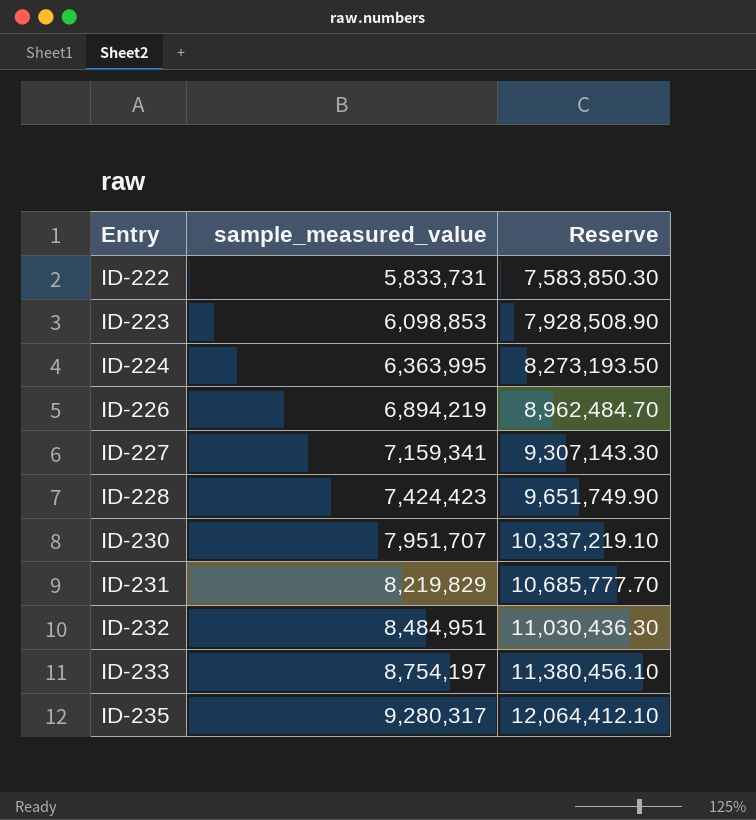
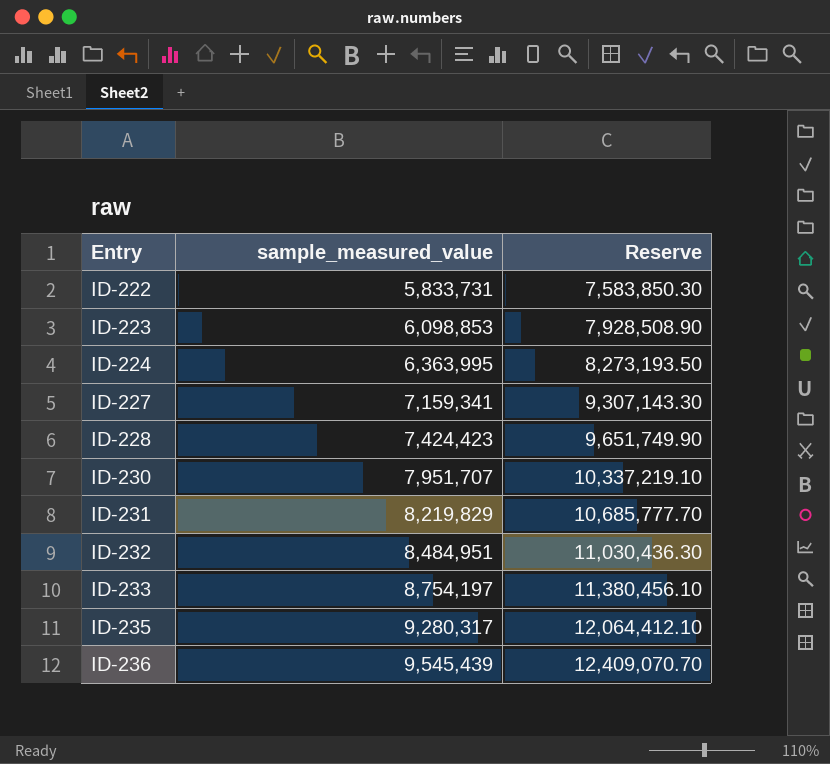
row ID-226: 6,894,219 | 8,962,484.70 -> none
row ID-236: none -> 9,545,439 | 12,409,070.70

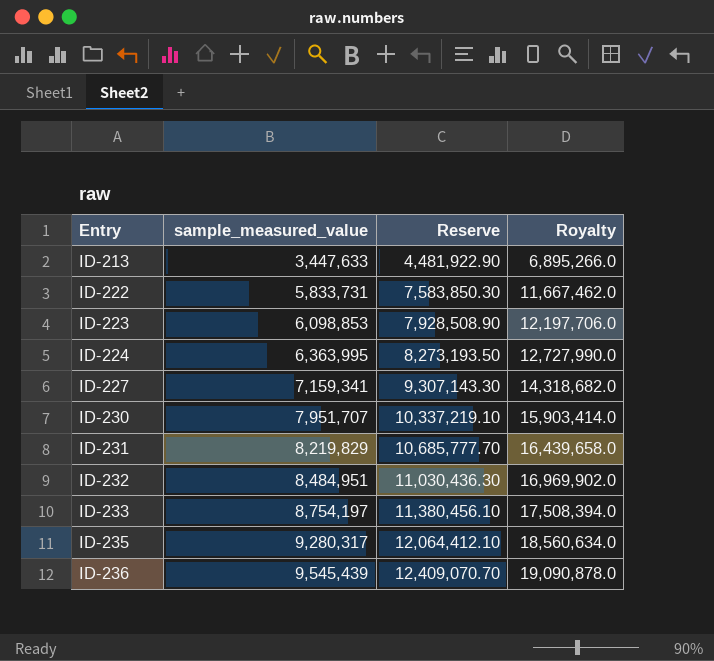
column Royalty | formula: none -> [sample_measured_value] * 2
row ID-228: 7,424,423 | 9,651,749.90 -> none
row ID-213: none -> 3,447,633 | 4,481,922.90 | 6,895,266.0

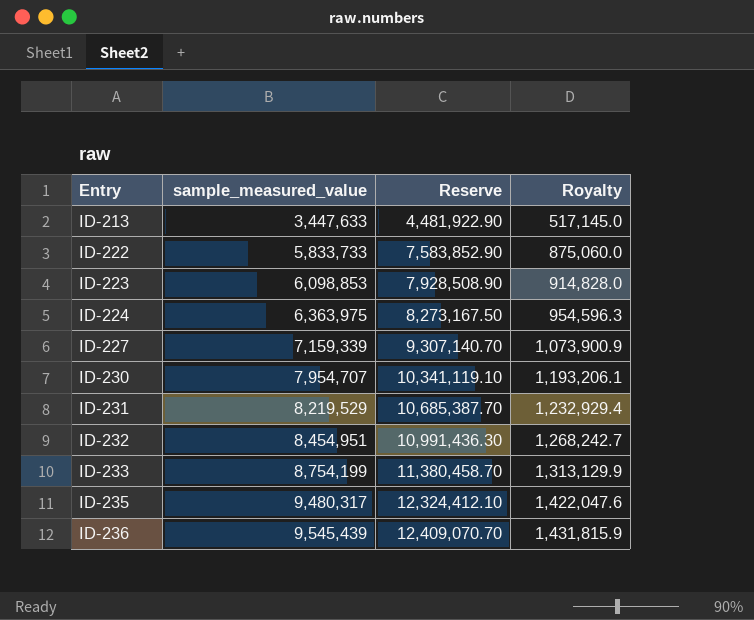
column Royalty | formula: [sample_measured_value] * 2 -> [sample_measured_value] * 0.15
ID-222 | sample_measured_value: 5,833,731 -> 5,833,733
ID-222 | Reserve: 7,583,850.30 -> 7,583,852.90
ID-224 | sample_measured_value: 6,363,995 -> 6,363,975
ID-224 | Reserve: 8,273,193.50 -> 8,273,167.50
ID-227 | sample_measured_value: 7,159,341 -> 7,159,339
ID-227 | Reserve: 9,307,143.30 -> 9,307,140.70
ID-230 | sample_measured_value: 7,951,707 -> 7,954,707
ID-230 | Reserve: 10,337,219.10 -> 10,341,119.10
ID-231 | sample_measured_value: 8,219,829 -> 8,219,529
ID-231 | Reserve: 10,685,777.70 -> 10,685,387.70
ID-232 | sample_measured_value: 8,484,951 -> 8,454,951
ID-232 | Reserve: 11,030,436.30 -> 10,991,436.30
ID-233 | sample_measured_value: 8,754,197 -> 8,754,199
ID-233 | Reserve: 11,380,456.10 -> 11,380,458.70
ID-235 | sample_measured_value: 9,280,317 -> 9,480,317
ID-235 | Reserve: 12,064,412.10 -> 12,324,412.10

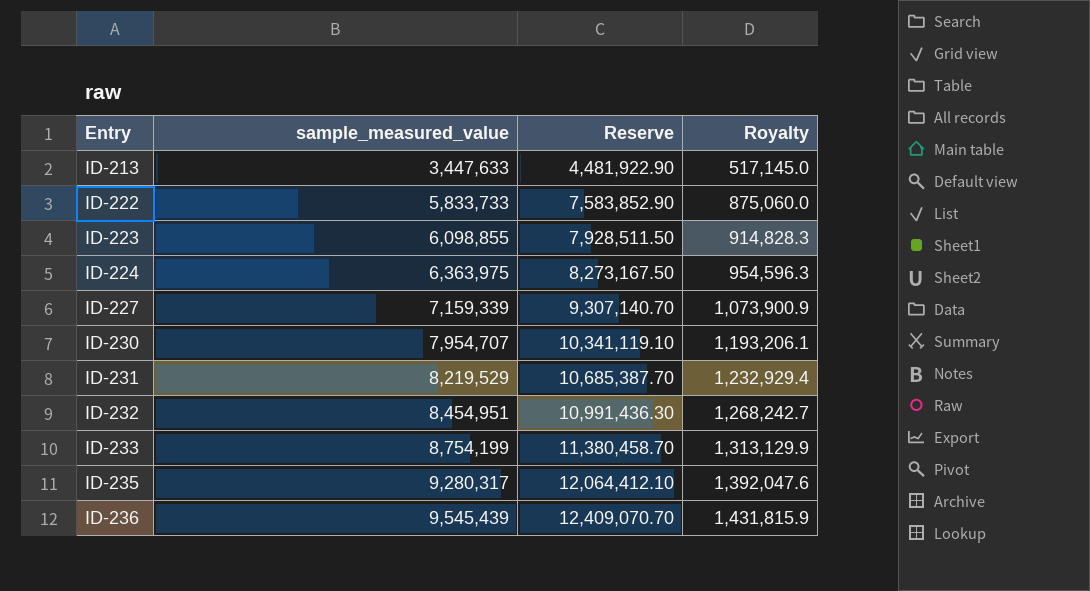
ID-223 | sample_measured_value: 6,098,853 -> 6,098,855
ID-223 | Reserve: 7,928,508.90 -> 7,928,511.50
ID-223 | Royalty: 914,828.0 -> 914,828.3
ID-235 | sample_measured_value: 9,480,317 -> 9,280,317
ID-235 | Reserve: 12,324,412.10 -> 12,064,412.10
ID-235 | Royalty: 1,422,047.6 -> 1,392,047.6

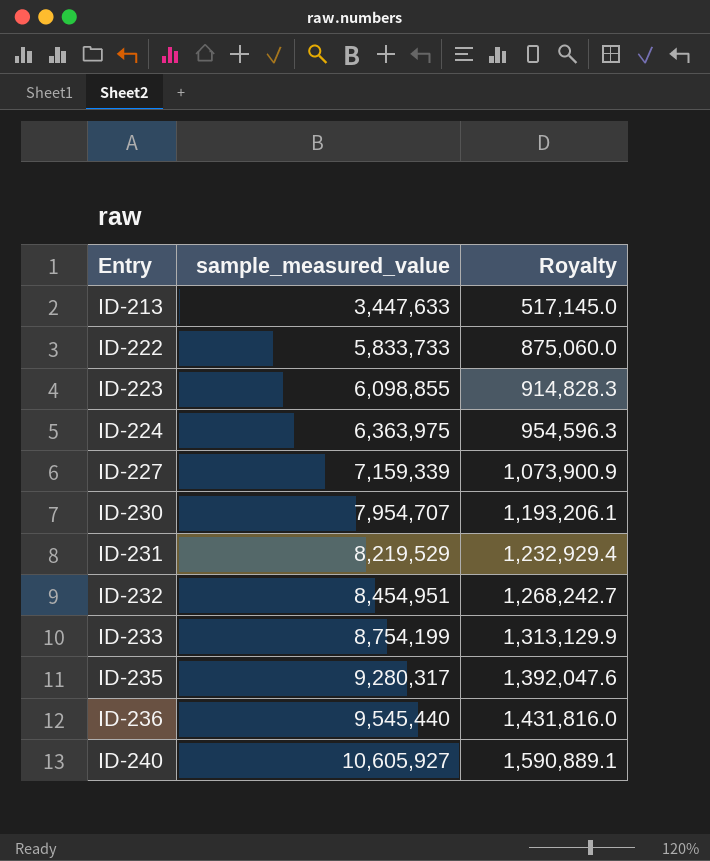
column Reserve | formula: [sample_measured_value] * 1.3 -> none
ID-236 | sample_measured_value: 9,545,439 -> 9,545,440
ID-236 | Royalty: 1,431,815.9 -> 1,431,816.0
row ID-240: none -> 10,605,927 | 1,590,889.1

